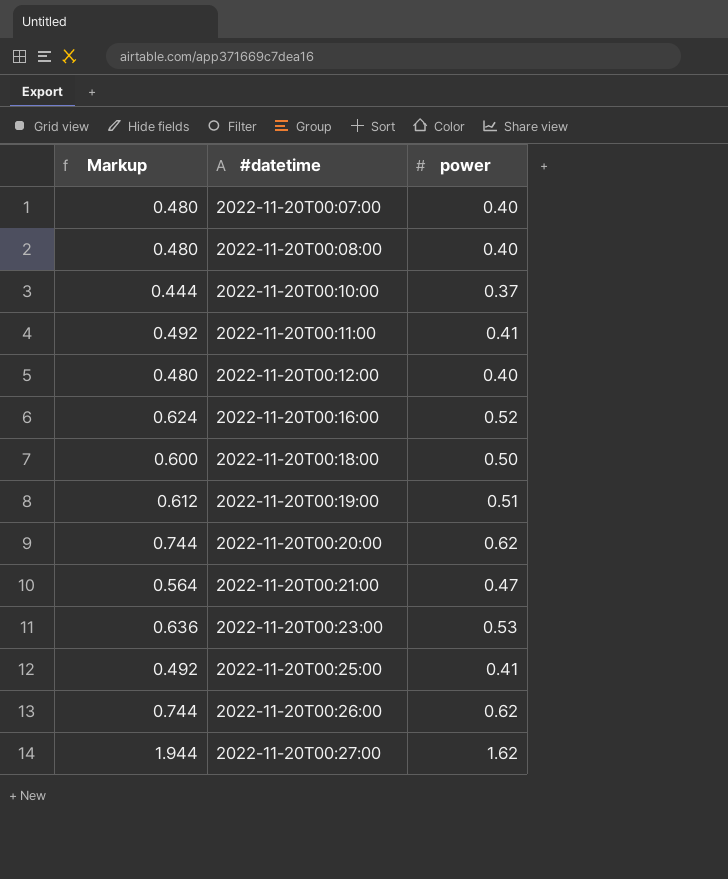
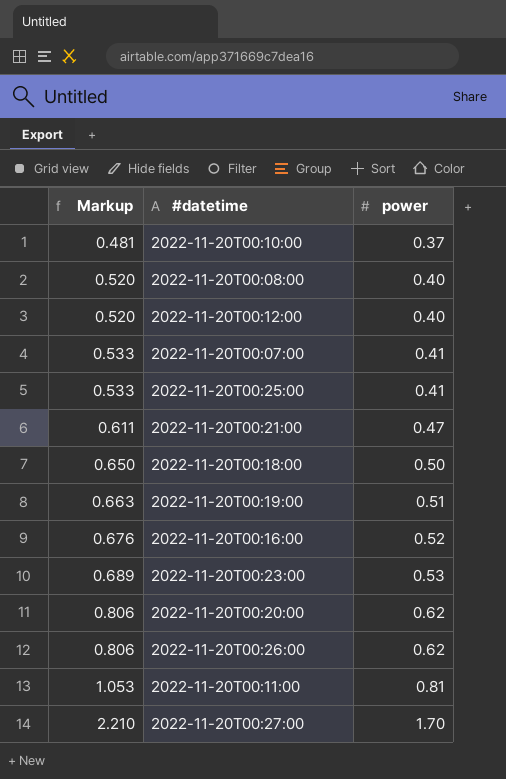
row order: #datetime ascending -> Markup ascending
column Markup | formula: [power] * 1.2 -> [power] * 1.3
2022-11-20T00:07:00 | power: 0.40 -> 0.41
2022-11-20T00:11:00 | power: 0.41 -> 0.81
2022-11-20T00:27:00 | power: 1.62 -> 1.70

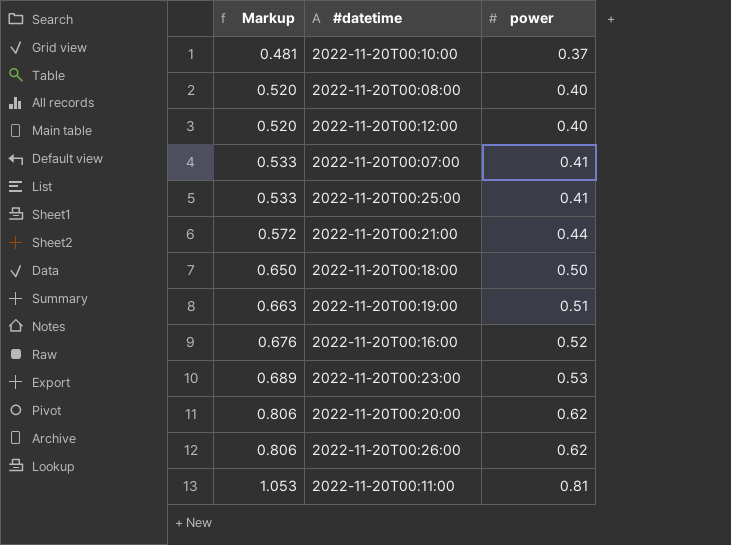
row 2022-11-20T00:27:00: 2.210 | 1.70 -> none
2022-11-20T00:21:00 | Markup: 0.611 -> 0.572
2022-11-20T00:21:00 | power: 0.47 -> 0.44

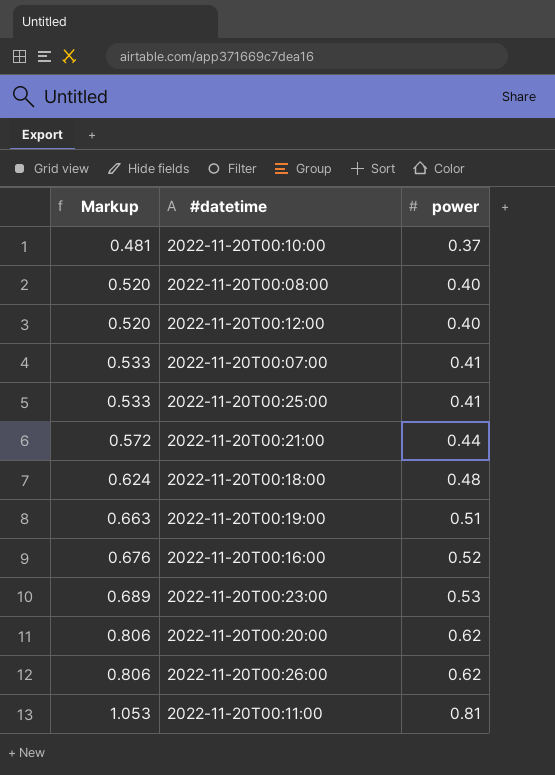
2022-11-20T00:18:00 | Markup: 0.650 -> 0.624
2022-11-20T00:18:00 | power: 0.50 -> 0.48

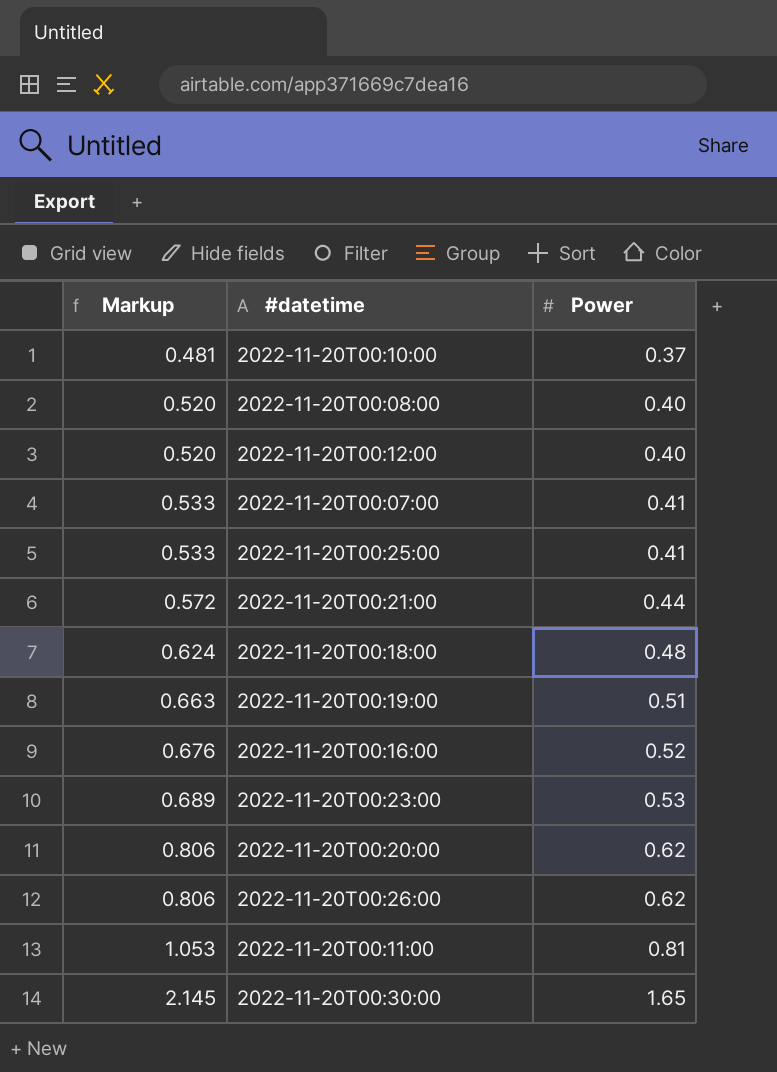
column name: power -> Power
row 2022-11-20T00:30:00: none -> 2.145 | 1.65

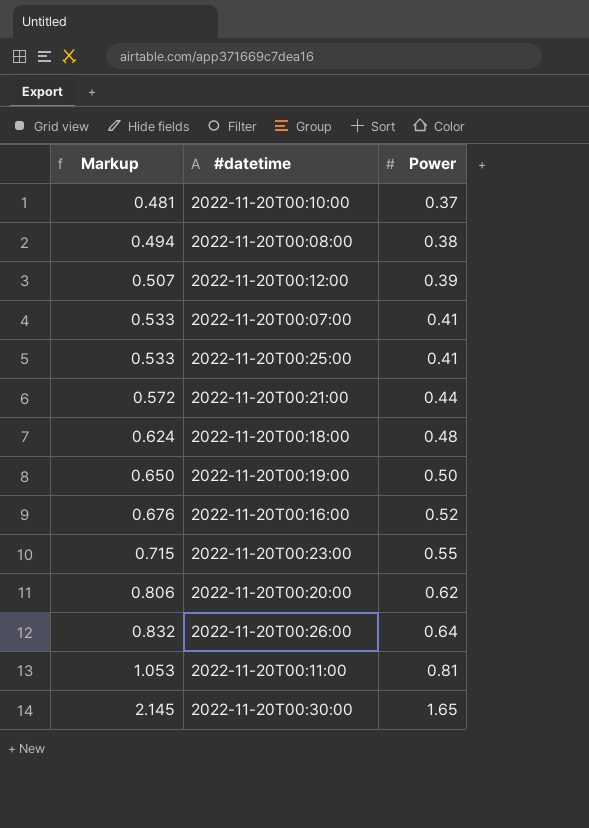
2022-11-20T00:08:00 | Markup: 0.520 -> 0.494
2022-11-20T00:08:00 | Power: 0.40 -> 0.38
2022-11-20T00:12:00 | Markup: 0.520 -> 0.507
2022-11-20T00:12:00 | Power: 0.40 -> 0.39
2022-11-20T00:19:00 | Markup: 0.663 -> 0.650
2022-11-20T00:19:00 | Power: 0.51 -> 0.50
2022-11-20T00:23:00 | Markup: 0.689 -> 0.715
2022-11-20T00:23:00 | Power: 0.53 -> 0.55
2022-11-20T00:26:00 | Markup: 0.806 -> 0.832
2022-11-20T00:26:00 | Power: 0.62 -> 0.64

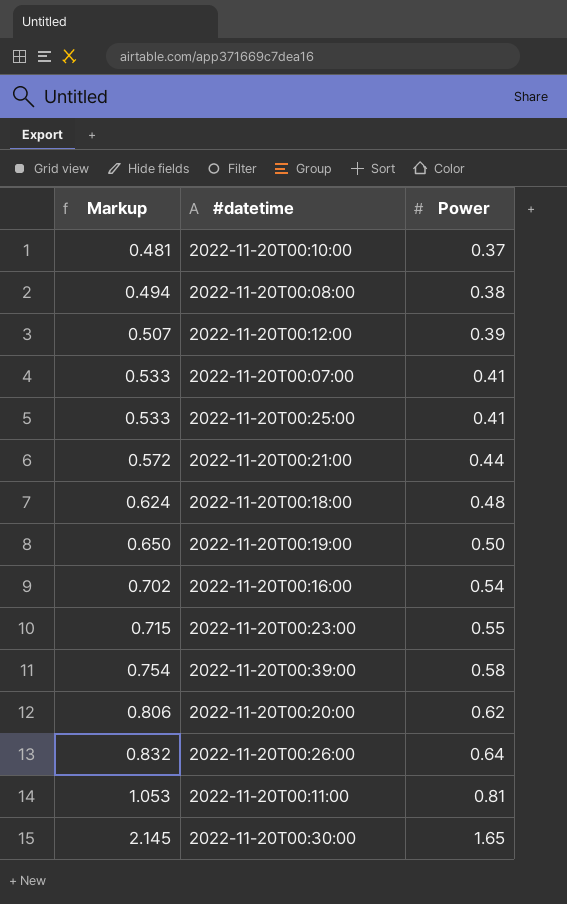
2022-11-20T00:16:00 | Markup: 0.676 -> 0.702
2022-11-20T00:16:00 | Power: 0.52 -> 0.54
row 2022-11-20T00:39:00: none -> 0.754 | 0.58

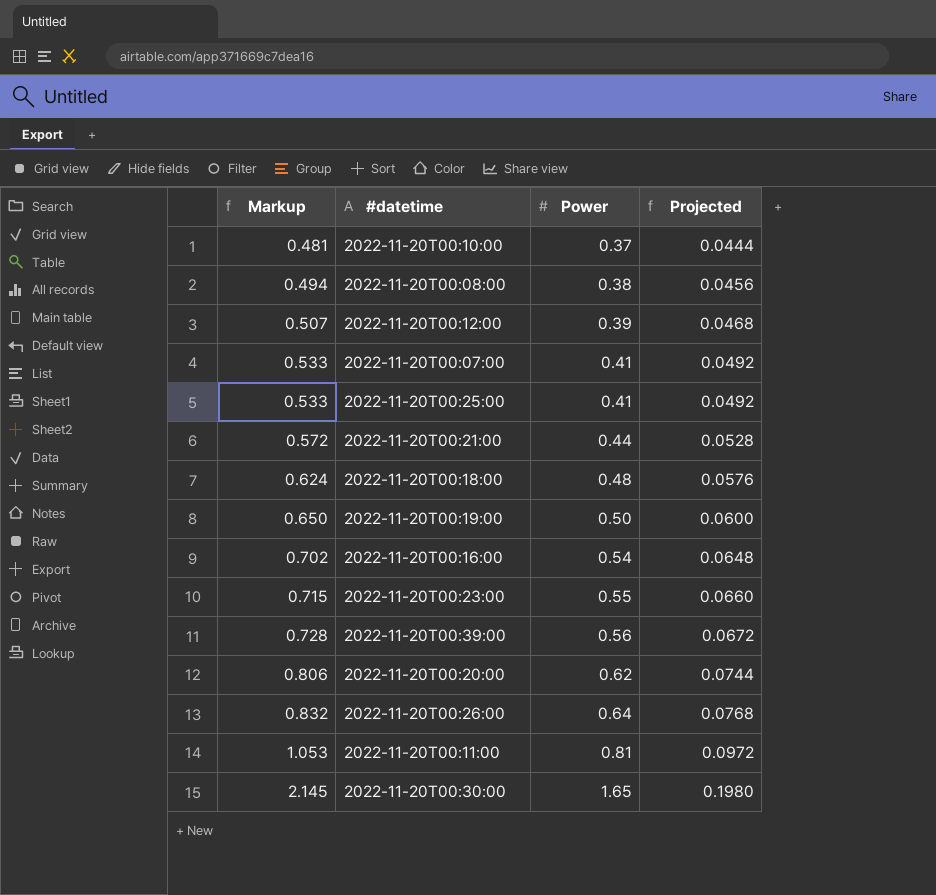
column Projected | formula: none -> [Power] * 0.12
2022-11-20T00:39:00 | Markup: 0.754 -> 0.728
2022-11-20T00:39:00 | Power: 0.58 -> 0.56

